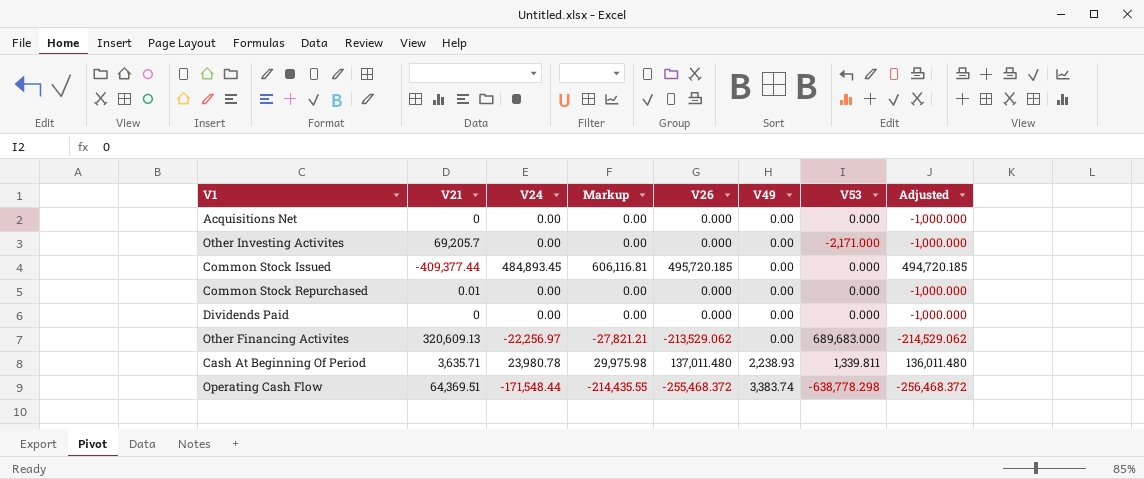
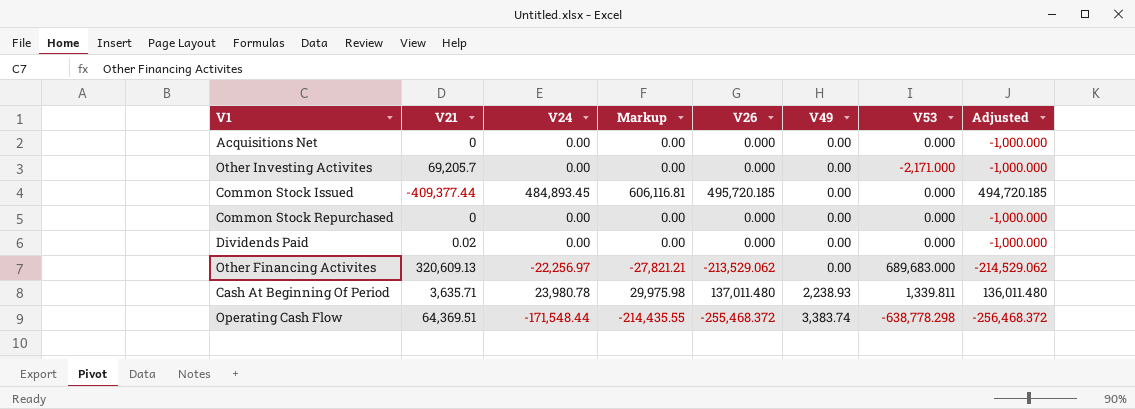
Common Stock Repurchased | V21: 0.01 -> 0
Dividends Paid | V21: 0 -> 0.02

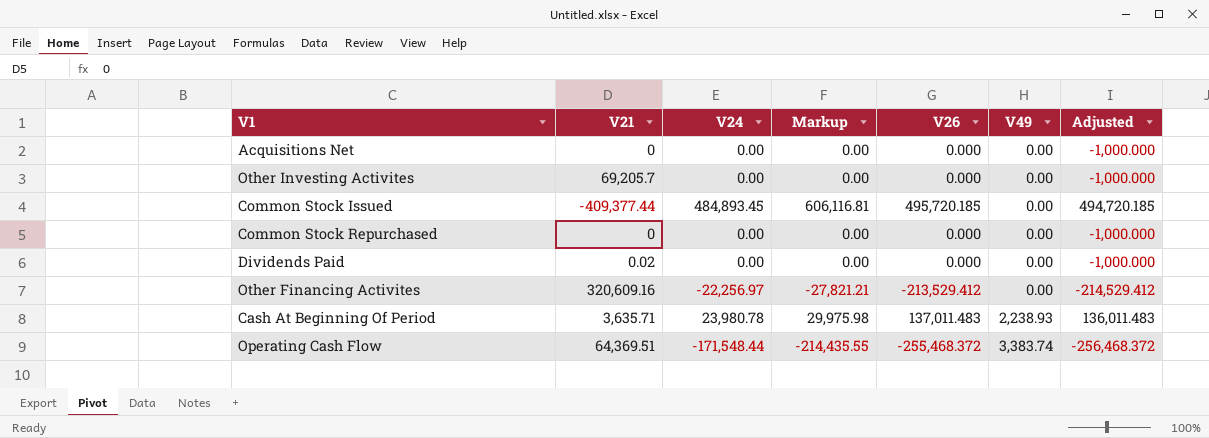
column V53 | position: 7 -> none
Other Financing Activites | V21: 320,609.13 -> 320,609.16
Other Financing Activites | V26: -213,529.062 -> -213,529.412
Other Financing Activites | Adjusted: -214,529.062 -> -214,529.412
Cash At Beginning Of Period | V26: 137,011.480 -> 137,011.483
Cash At Beginning Of Period | Adjusted: 136,011.480 -> 136,011.483

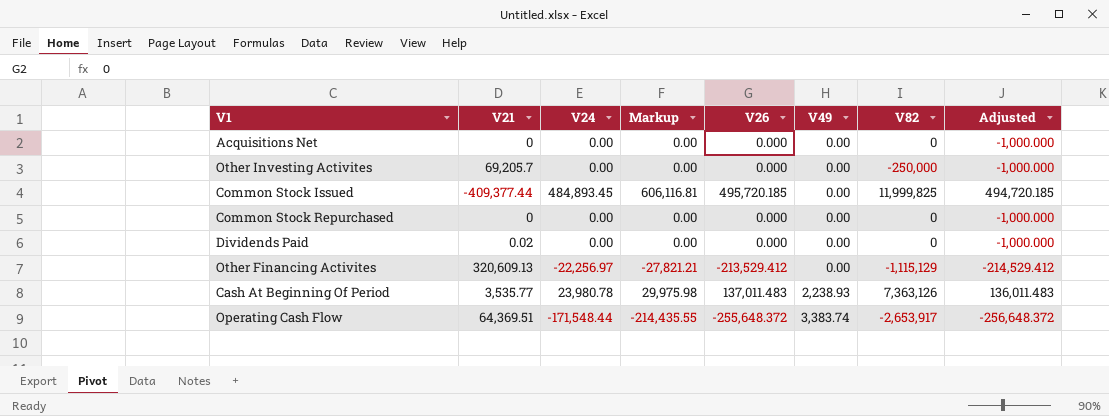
column V82 | position: none -> 7
Other Financing Activites | V21: 320,609.16 -> 320,609.13
Cash At Beginning Of Period | V21: 3,635.71 -> 3,535.77
Operating Cash Flow | V26: -255,468.372 -> -255,648.372
Operating Cash Flow | Adjusted: -256,468.372 -> -256,648.372

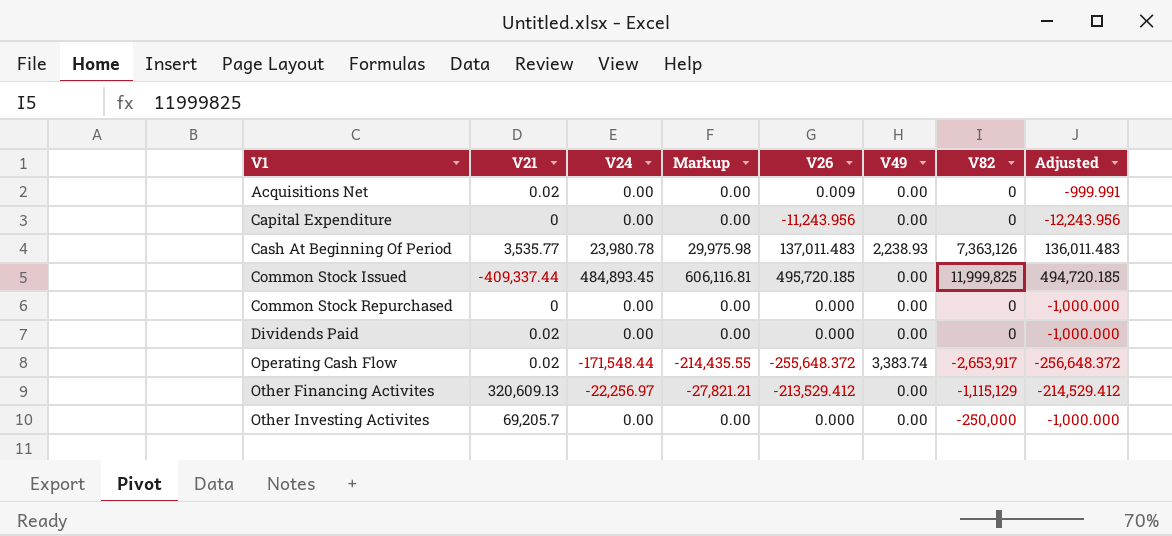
row order: V49 ascending -> V1 ascending
Acquisitions Net | V21: 0 -> 0.02
Acquisitions Net | V26: 0.000 -> 0.009
Acquisitions Net | Adjusted: -1,000.000 -> -999.991
row Capital Expenditure: none -> 0 | 0.00 | 0.00 | -11,243.956 | 0.00 | 0 | -12,243.956
Common Stock Issued | V21: -409,377.44 -> -409,337.44
Operating Cash Flow | V21: 64,369.51 -> 0.02

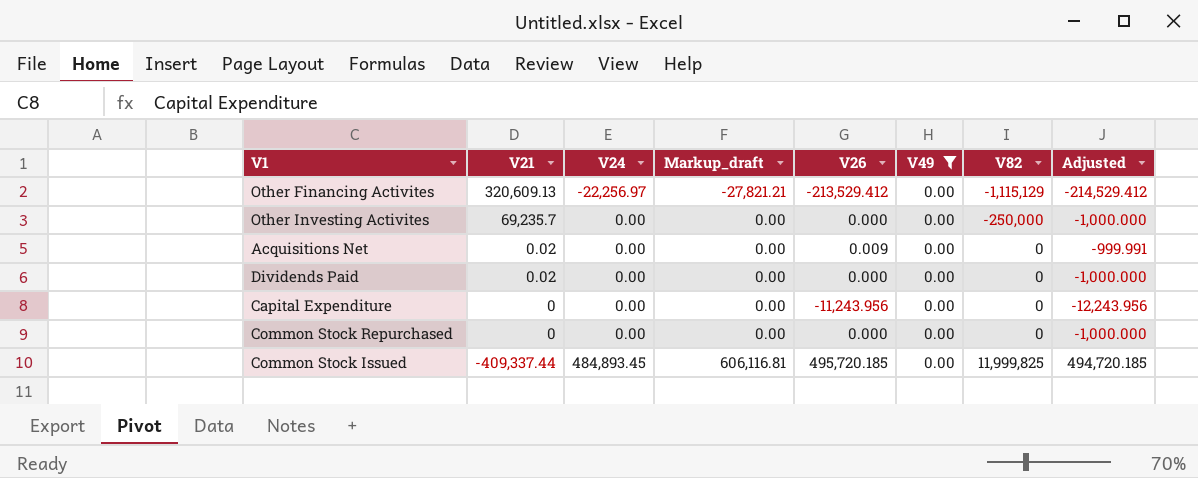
filter: none -> V49 = 0.00
row order: V1 ascending -> V21 descending
column name: Markup -> Markup_draft
Other Investing Activites | V21: 69,205.7 -> 69,235.7

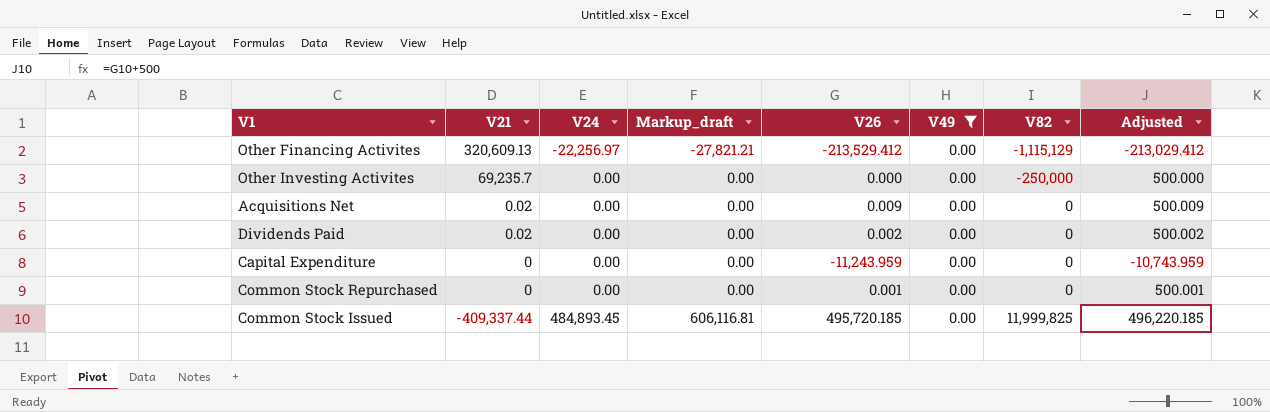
column Adjusted | formula: [V26] - 1000 -> [V26] + 500
Dividends Paid | V26: 0.000 -> 0.002
Capital Expenditure | V26: -11,243.956 -> -11,243.959
Common Stock Repurchased | V26: 0.000 -> 0.001

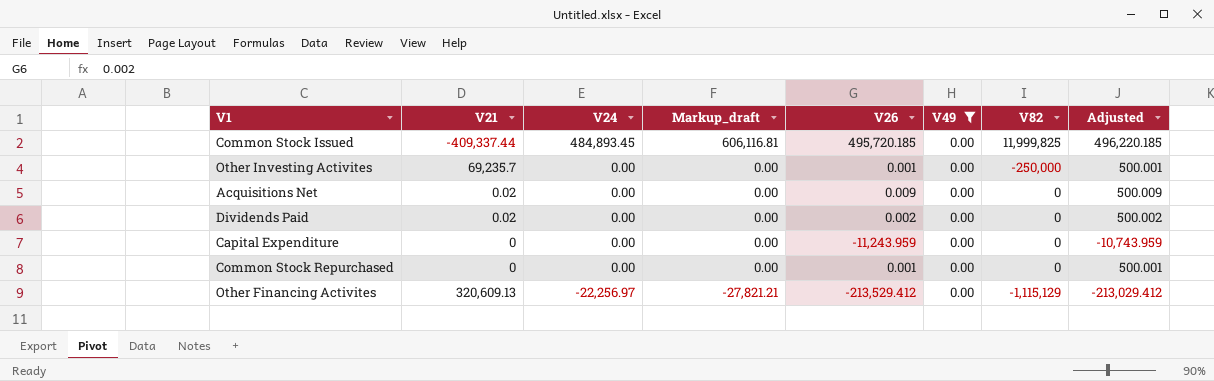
row order: V21 descending -> V24 descending
Other Investing Activites | V26: 0.000 -> 0.001
Other Investing Activites | Adjusted: 500.000 -> 500.001

